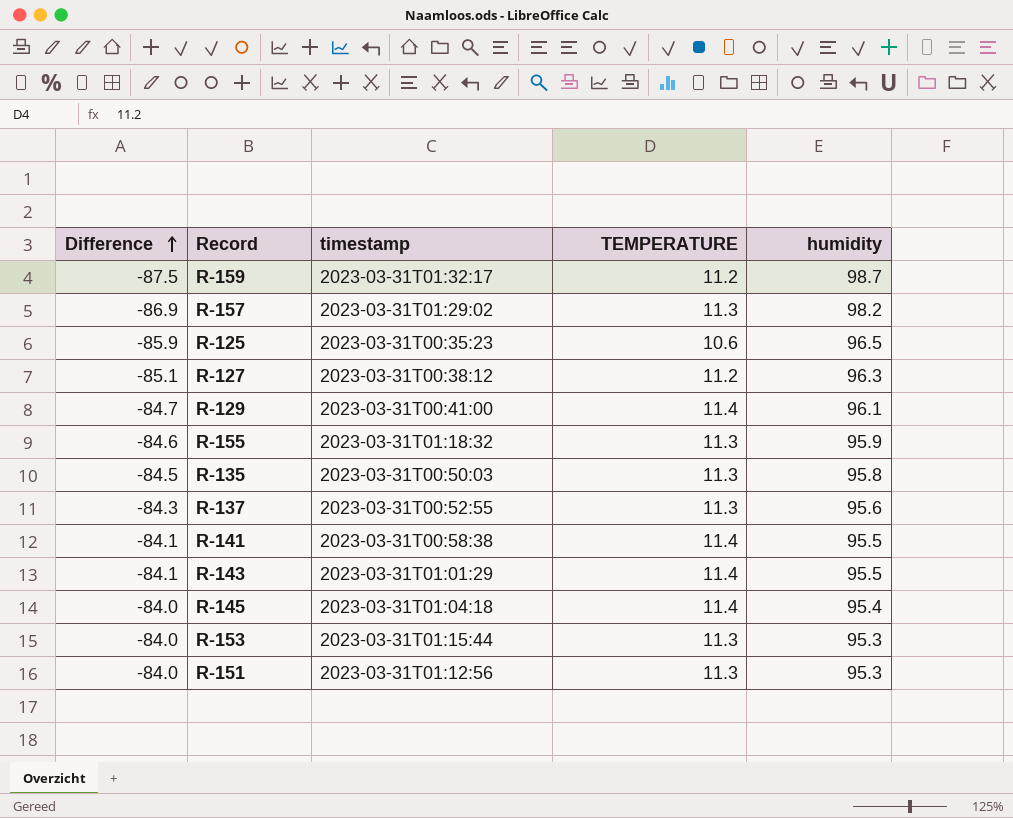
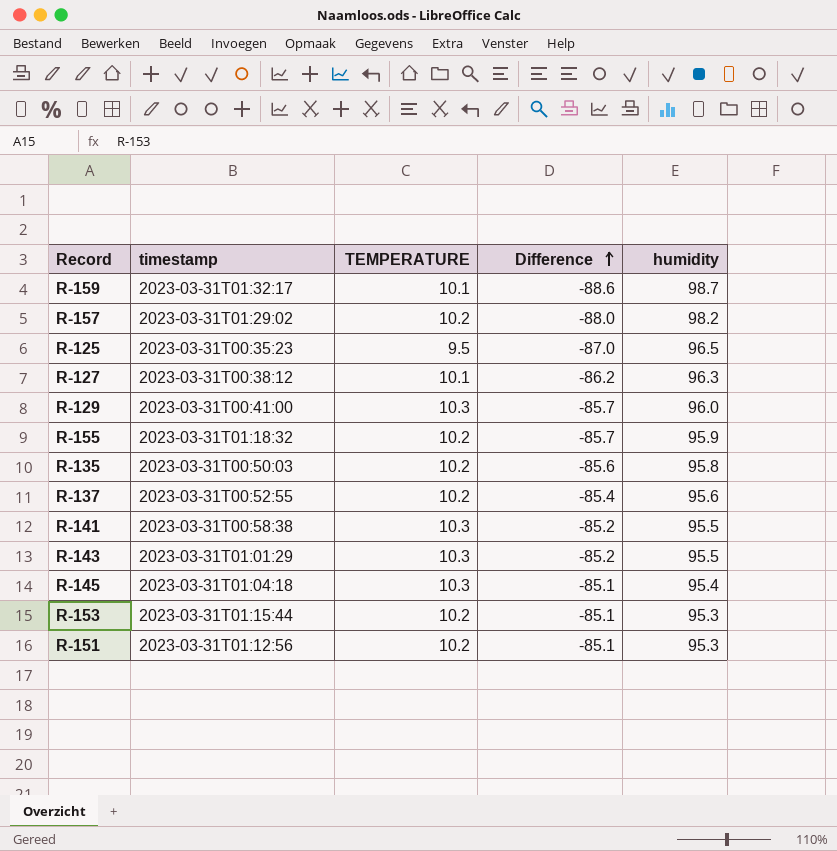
column Difference | position: 1 -> 4
R-159 | TEMPERATURE: 11.2 -> 10.1
R-159 | Difference: -87.5 -> -88.6
R-157 | TEMPERATURE: 11.3 -> 10.2
R-157 | Difference: -86.9 -> -88.0
R-125 | TEMPERATURE: 10.6 -> 9.5
R-125 | Difference: -85.9 -> -87.0
R-127 | TEMPERATURE: 11.2 -> 10.1
R-127 | Difference: -85.1 -> -86.2
R-129 | TEMPERATURE: 11.4 -> 10.3
R-129 | Difference: -84.7 -> -85.7
R-129 | humidity: 96.1 -> 96.0
R-155 | TEMPERATURE: 11.3 -> 10.2
R-155 | Difference: -84.6 -> -85.7
R-135 | TEMPERATURE: 11.3 -> 10.2
R-135 | Difference: -84.5 -> -85.6
R-137 | TEMPERATURE: 11.3 -> 10.2
R-137 | Difference: -84.3 -> -85.4
R-141 | TEMPERATURE: 11.4 -> 10.3
R-141 | Difference: -84.1 -> -85.2
R-143 | TEMPERATURE: 11.4 -> 10.3
R-143 | Difference: -84.1 -> -85.2
R-145 | TEMPERATURE: 11.4 -> 10.3
R-145 | Difference: -84.0 -> -85.1
R-153 | TEMPERATURE: 11.3 -> 10.2
R-153 | Difference: -84.0 -> -85.1
R-151 | TEMPERATURE: 11.3 -> 10.2
R-151 | Difference: -84.0 -> -85.1

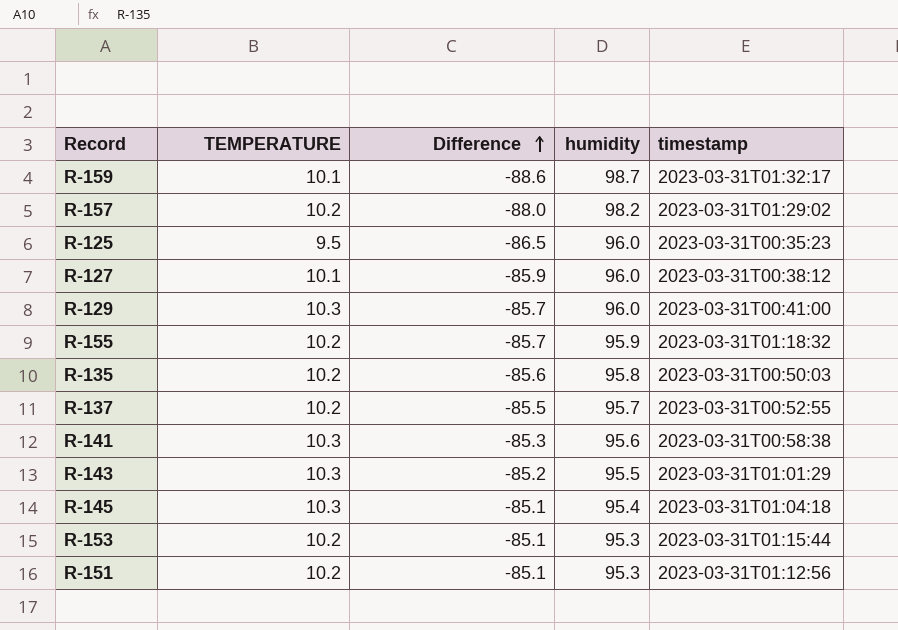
column timestamp | position: 2 -> 5
R-125 | Difference: -87.0 -> -86.5
R-125 | humidity: 96.5 -> 96.0
R-127 | Difference: -86.2 -> -85.9
R-127 | humidity: 96.3 -> 96.0
R-137 | Difference: -85.4 -> -85.5
R-137 | humidity: 95.6 -> 95.7
R-141 | Difference: -85.2 -> -85.3
R-141 | humidity: 95.5 -> 95.6

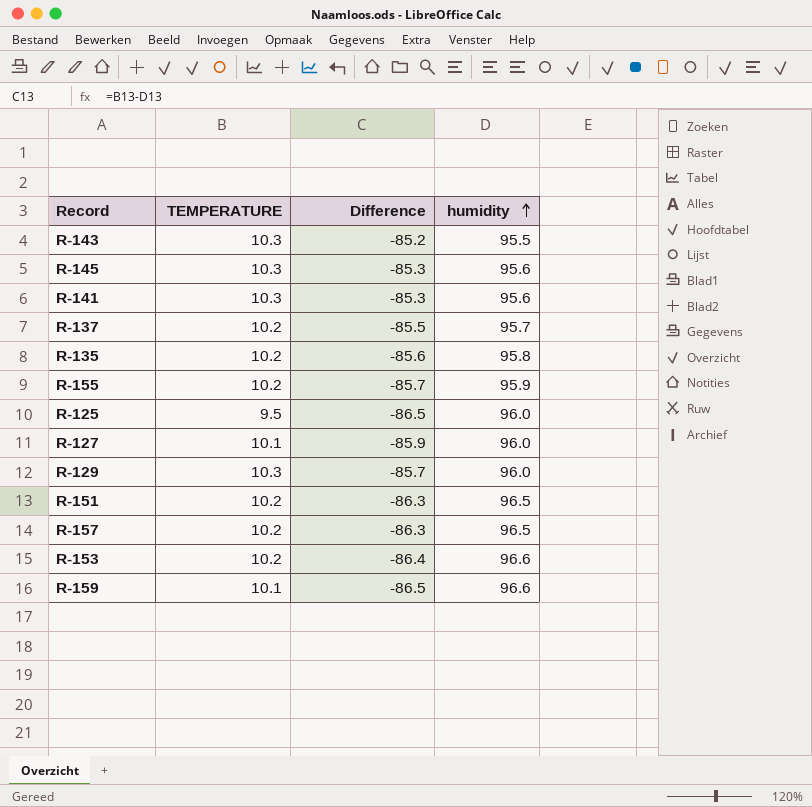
row order: Difference ascending -> humidity ascending
column timestamp | position: 5 -> none
R-145 | Difference: -85.1 -> -85.3
R-145 | humidity: 95.4 -> 95.6
R-151 | Difference: -85.1 -> -86.3
R-151 | humidity: 95.3 -> 96.5
R-157 | Difference: -88.0 -> -86.3
R-157 | humidity: 98.2 -> 96.5
R-153 | Difference: -85.1 -> -86.4
R-153 | humidity: 95.3 -> 96.6
R-159 | Difference: -88.6 -> -86.5
R-159 | humidity: 98.7 -> 96.6

